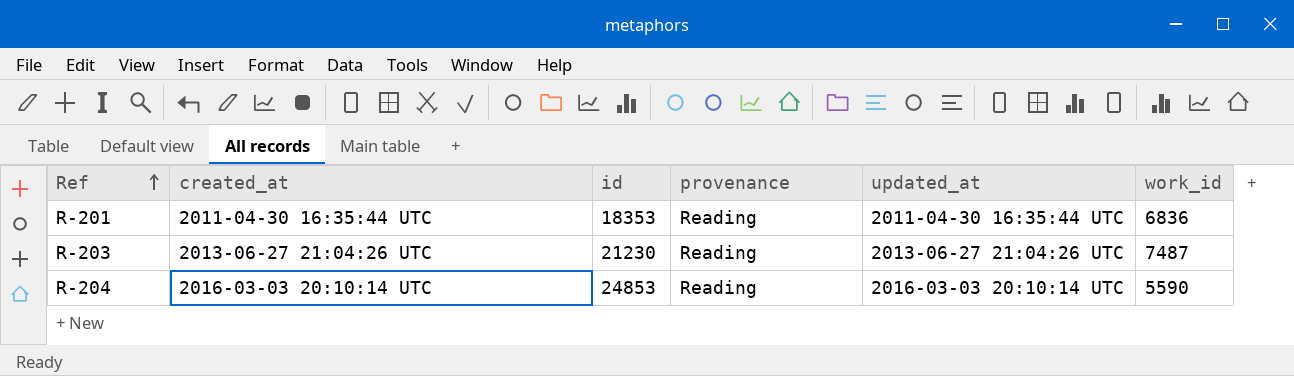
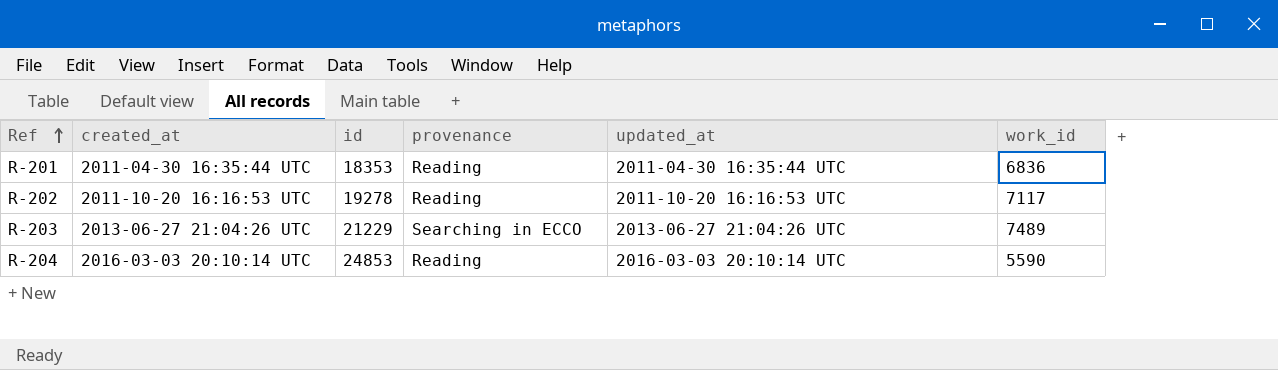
row R-202: none -> 2011-10-20 16:16:53 UTC | 19278 | Reading | 2011-10-20 16:16:53 UTC | 7117
R-203 | id: 21230 -> 21229
R-203 | provenance: Reading -> Searching in ECCO
R-203 | work_id: 7487 -> 7489

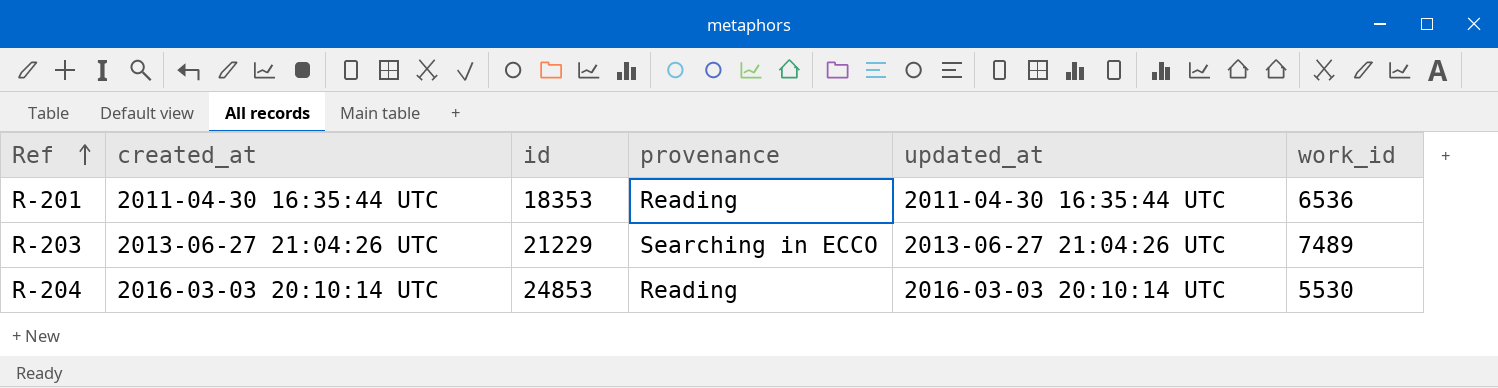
row R-202: 2011-10-20 16:16:53 UTC | 19278 | Reading | 2011-10-20 16:16:53 UTC | 7117 -> none
R-201 | work_id: 6836 -> 6536
R-204 | work_id: 5590 -> 5530

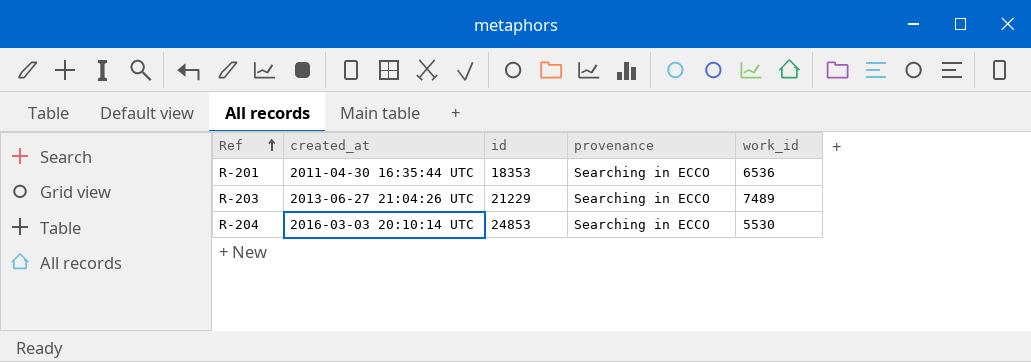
column updated_at | position: 5 -> none
R-201 | provenance: Reading -> Searching in ECCO
R-204 | provenance: Reading -> Searching in ECCO

